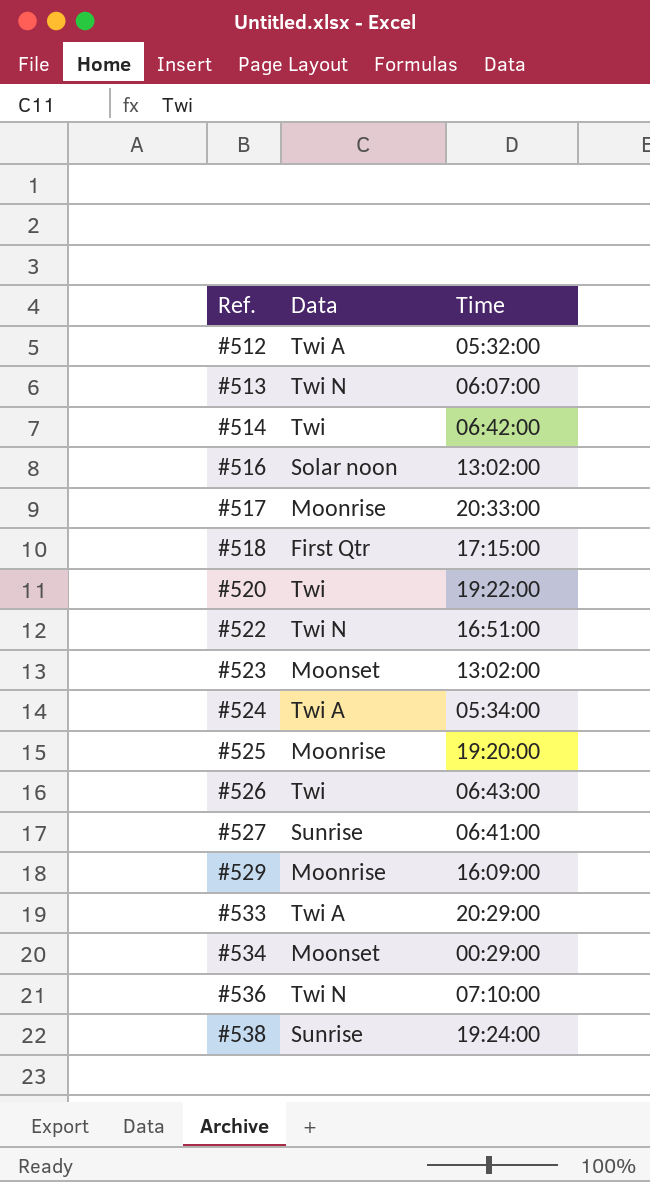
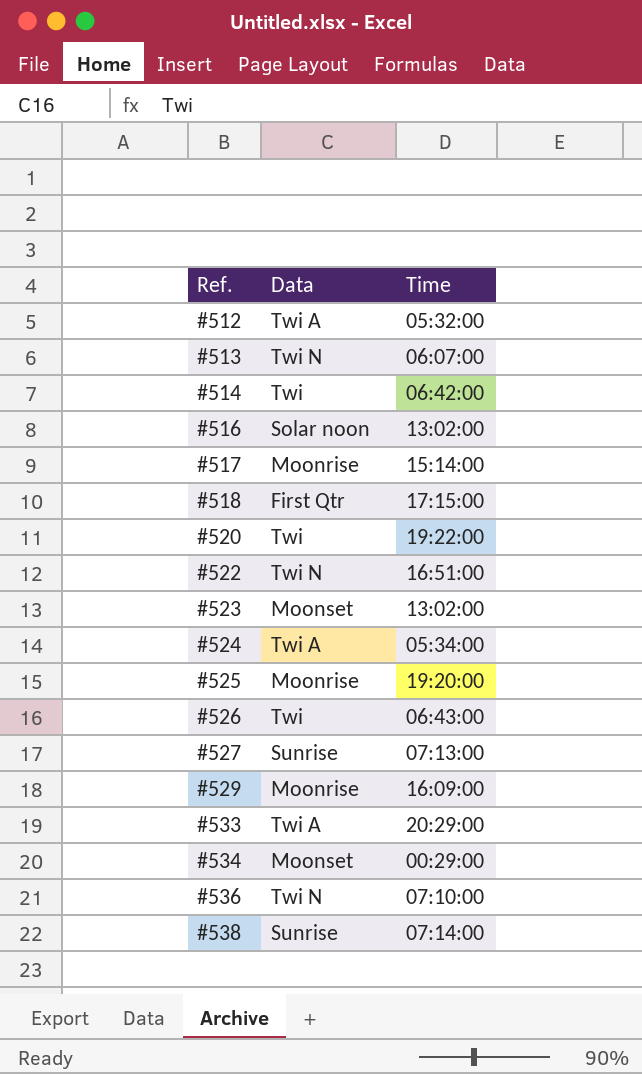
#517 | Time: 20:33:00 -> 15:14:00
#527 | Time: 06:41:00 -> 07:13:00
#538 | Time: 19:24:00 -> 07:14:00

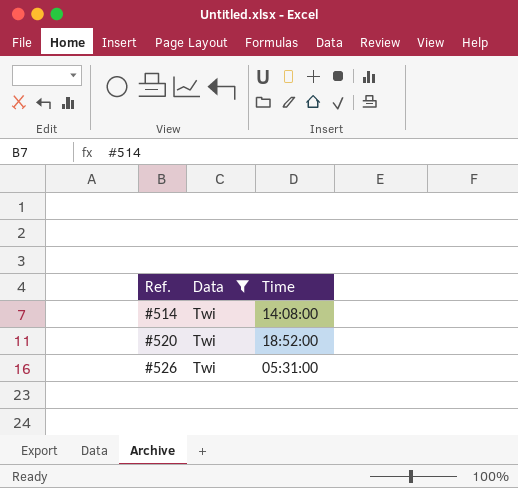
filter: none -> Data = Twi
#514 | Time: 06:42:00 -> 14:08:00
#520 | Time: 19:22:00 -> 18:52:00
#526 | Time: 06:43:00 -> 05:31:00

